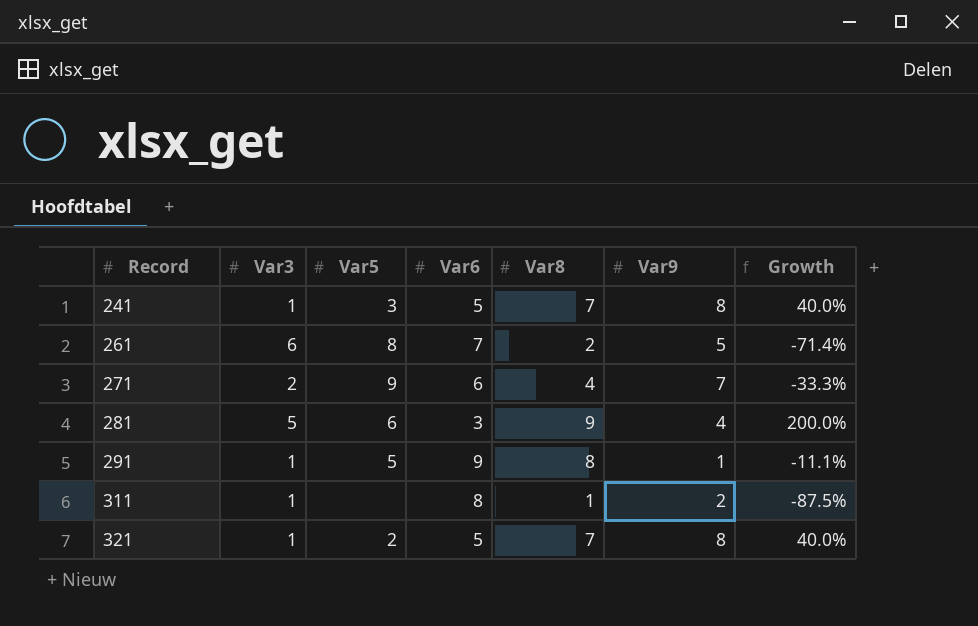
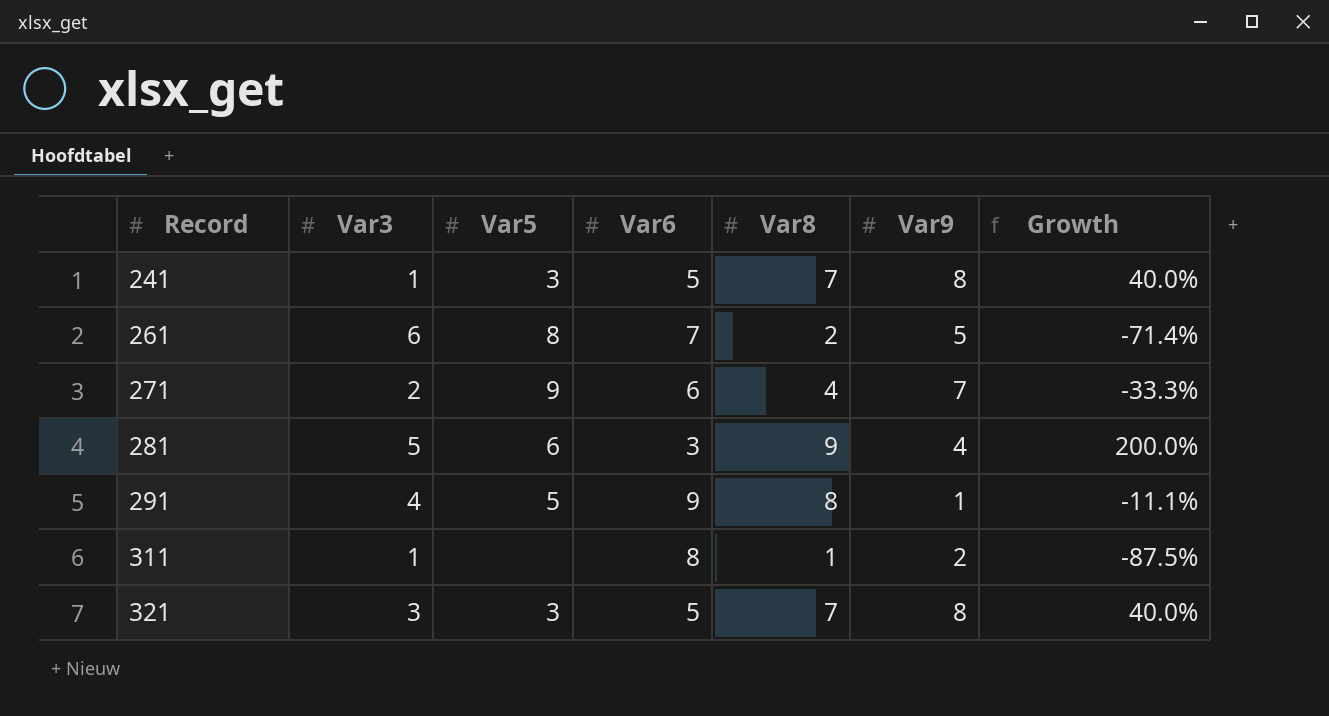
291 | Var3: 1 -> 4
321 | Var3: 1 -> 3
321 | Var5: 2 -> 3

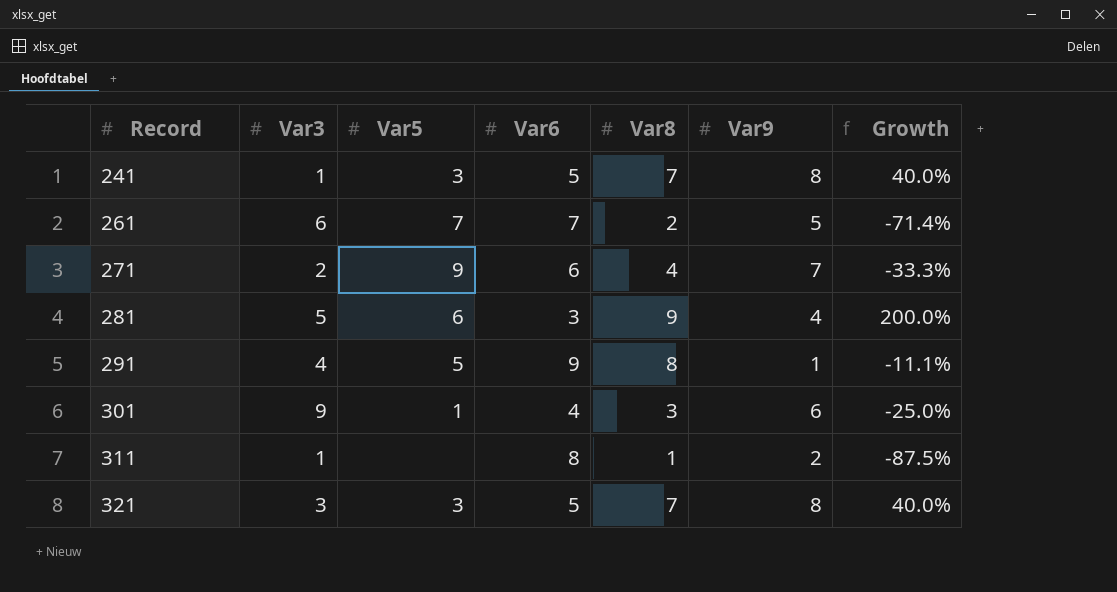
261 | Var5: 8 -> 7
row 301: none -> 9 | 1 | 4 | 3 | 6 | -25.0%

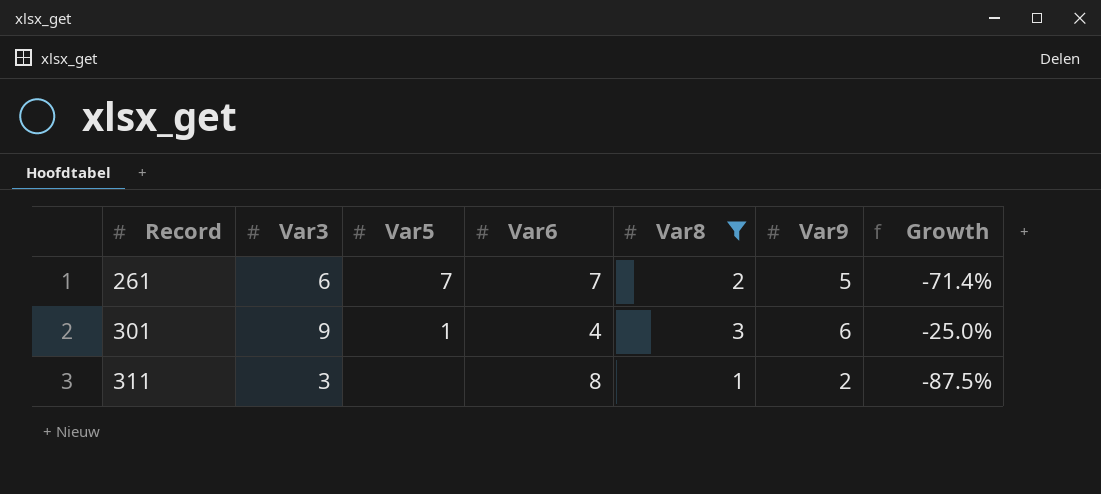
filter: none -> Var8 <= 3
311 | Var3: 1 -> 3

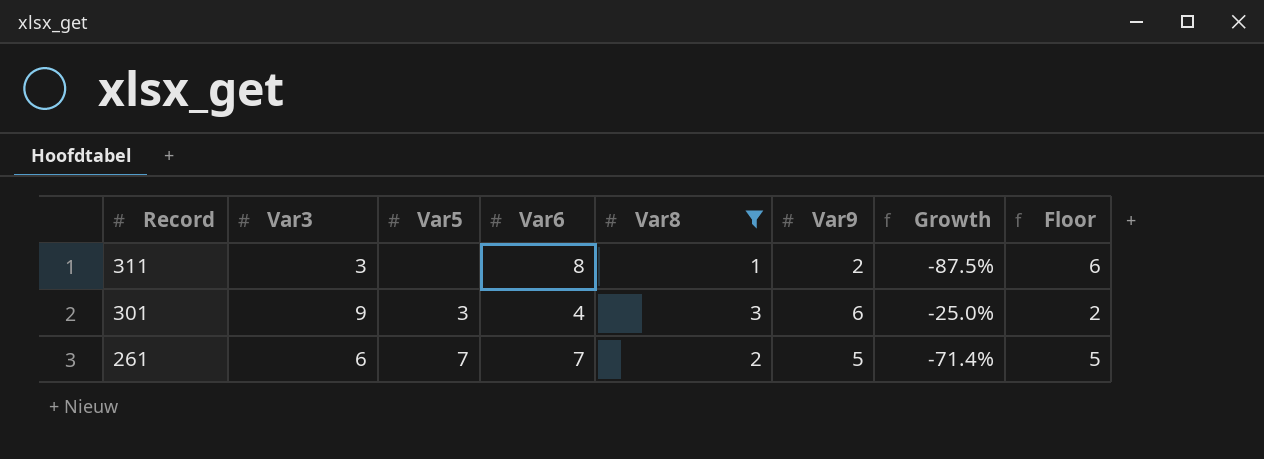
row order: Record ascending -> Record descending
column Floor | formula: none -> [Var6] - 2
301 | Var5: 1 -> 3

